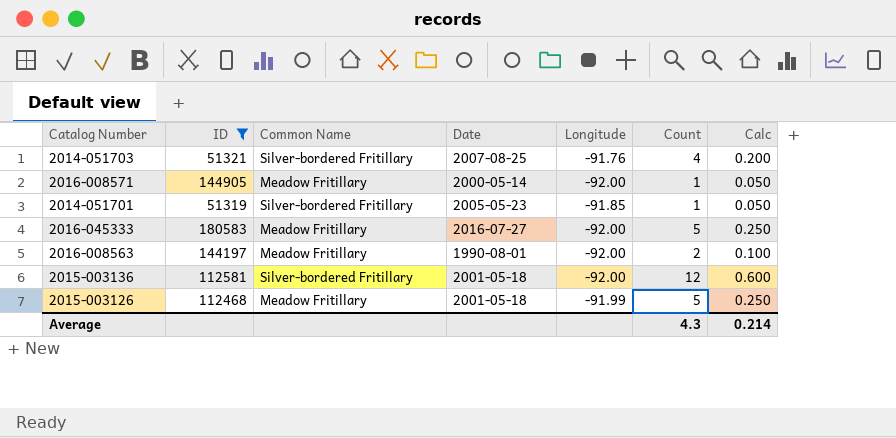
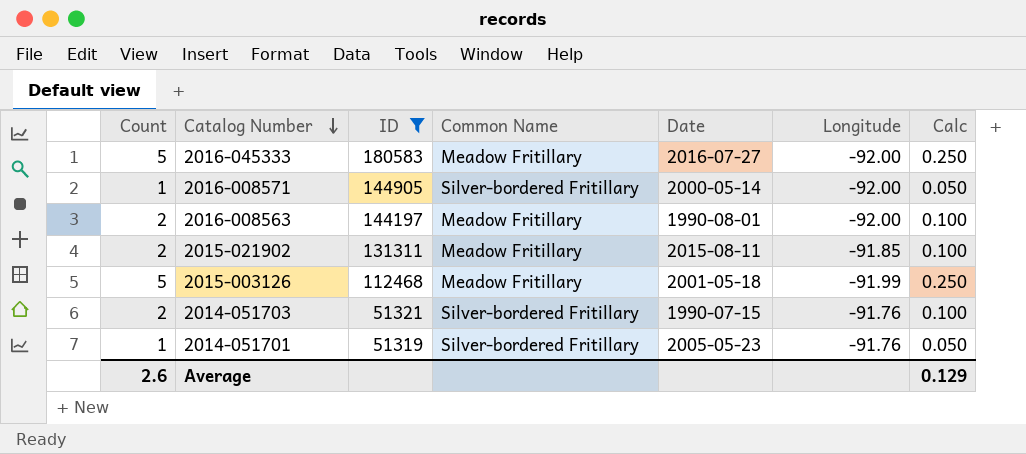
row order: none -> Catalog Number descending
column Count | position: 6 -> 1
row 2015-003136: 112581 | Silver-bordered Fritillary | 2001-05-18 | -92.00 | 12 | 0.600 -> none
2016-008571 | Common Name: Meadow Fritillary -> Silver-bordered Fritillary
row 2015-021902: none -> 2 | 131311 | Meadow Fritillary | 2015-08-11 | -91.85 | 0.100
2014-051703 | Count: 4 -> 2
2014-051703 | Date: 2007-08-25 -> 1990-07-15
2014-051703 | Calc: 0.200 -> 0.100
2014-051701 | Longitude: -91.85 -> -91.76
Average | Count: 4.3 -> 2.6
Average | Calc: 0.214 -> 0.129

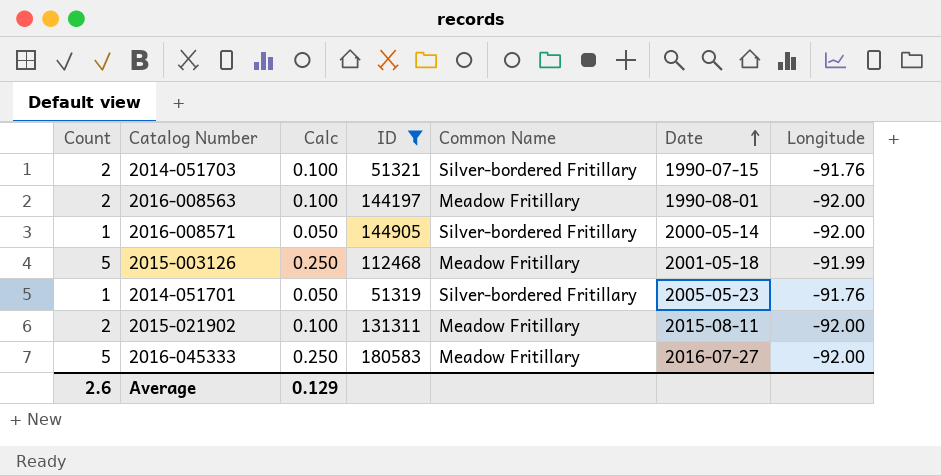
row order: Catalog Number descending -> Date ascending
column Calc | position: 7 -> 3
2015-021902 | Longitude: -91.85 -> -92.00

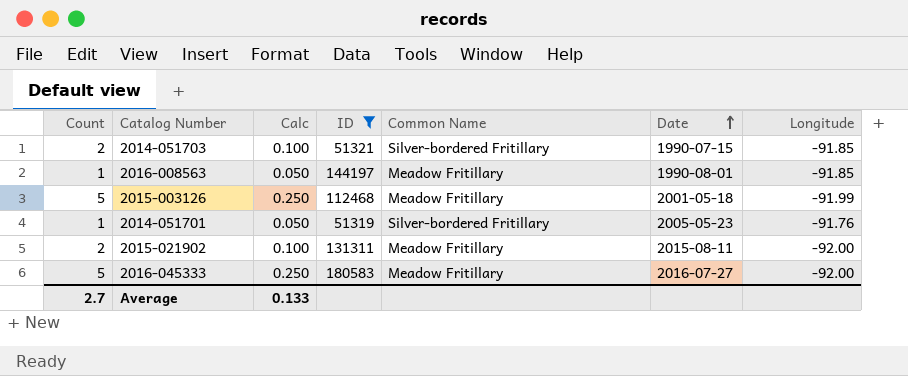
row 2016-008571: 1 | 0.050 | 144905 | Silver-bordered Fritillary | 2000-05-14 | -92.00 -> none
2014-051703 | Longitude: -91.76 -> -91.85
2016-008563 | Count: 2 -> 1
2016-008563 | Calc: 0.100 -> 0.050
2016-008563 | Longitude: -92.00 -> -91.85
Average | Count: 2.6 -> 2.7
Average | Calc: 0.129 -> 0.133

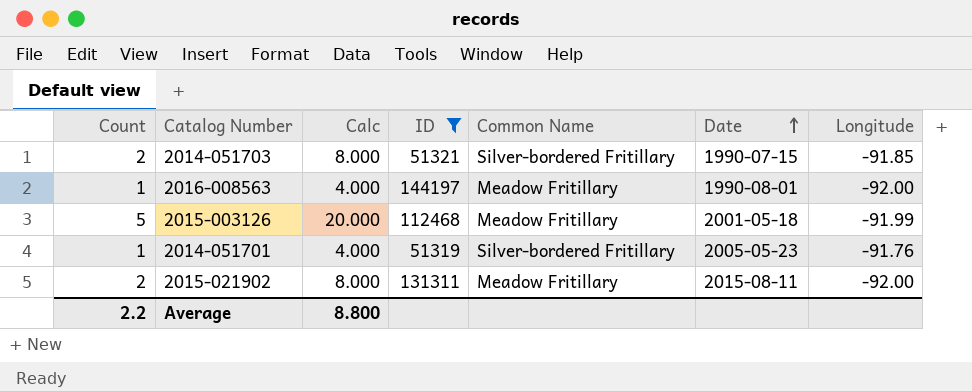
column Calc | formula: [Count] * 0.05 -> [Count] * 4
row 2016-045333: 5 | 0.250 | 180583 | Meadow Fritillary | 2016-07-27 | -92.00 -> none
2016-008563 | Longitude: -91.85 -> -92.00
Average | Count: 2.7 -> 2.2
Average | Calc: 0.133 -> 8.800

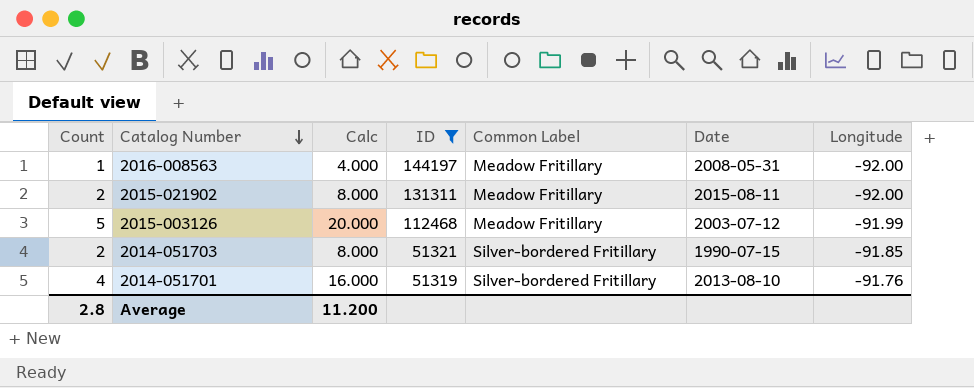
row order: Date ascending -> Catalog Number descending
column name: Common Name -> Common Label
2016-008563 | Date: 1990-08-01 -> 2008-05-31
2015-003126 | Date: 2001-05-18 -> 2003-07-12
2014-051701 | Count: 1 -> 4
2014-051701 | Calc: 4.000 -> 16.000
2014-051701 | Date: 2005-05-23 -> 2013-08-10
Average | Count: 2.2 -> 2.8
Average | Calc: 8.800 -> 11.200

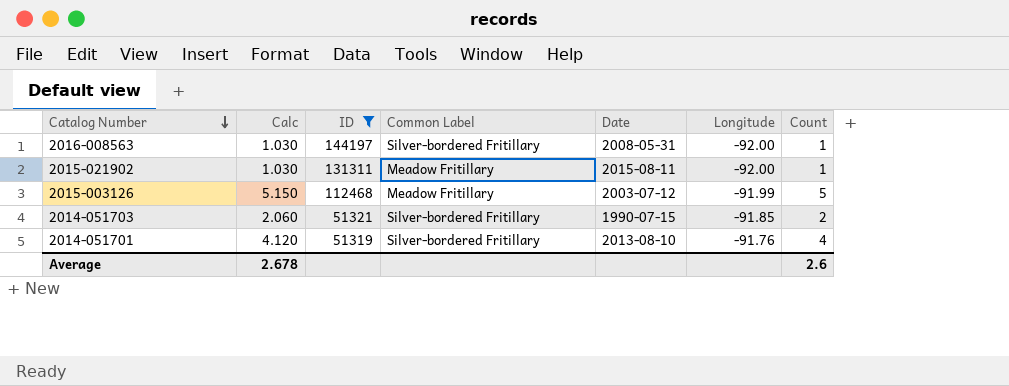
column Calc | formula: [Count] * 4 -> [Count] * 1.03
column Count | position: 1 -> 7
2016-008563 | Common Label: Meadow Fritillary -> Silver-bordered Fritillary
2015-021902 | Count: 2 -> 1
Average | Calc: 11.200 -> 2.678
Average | Count: 2.8 -> 2.6

